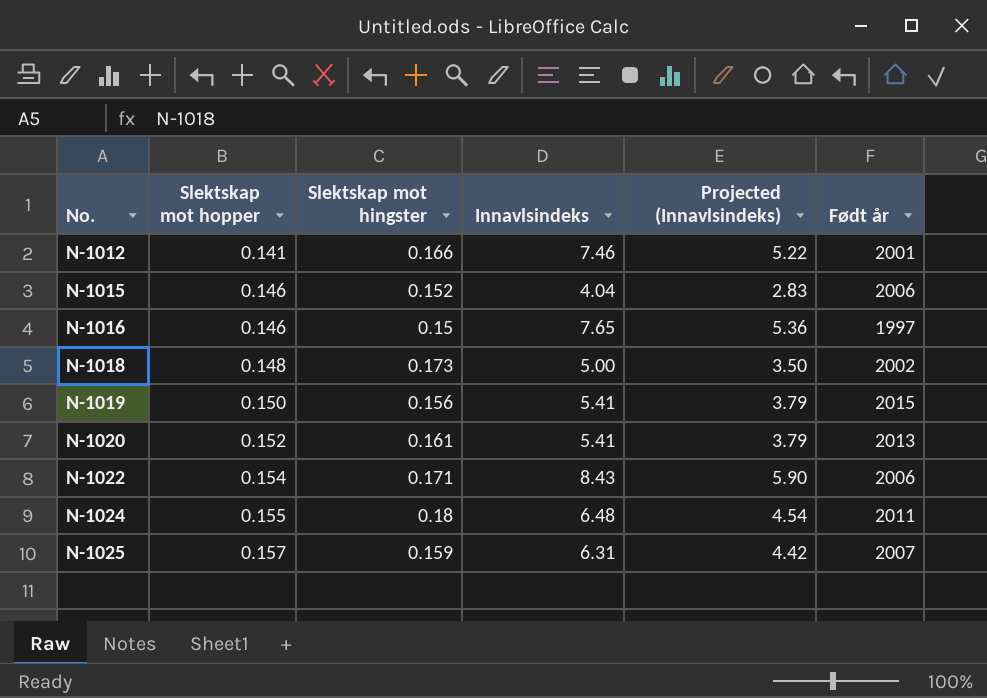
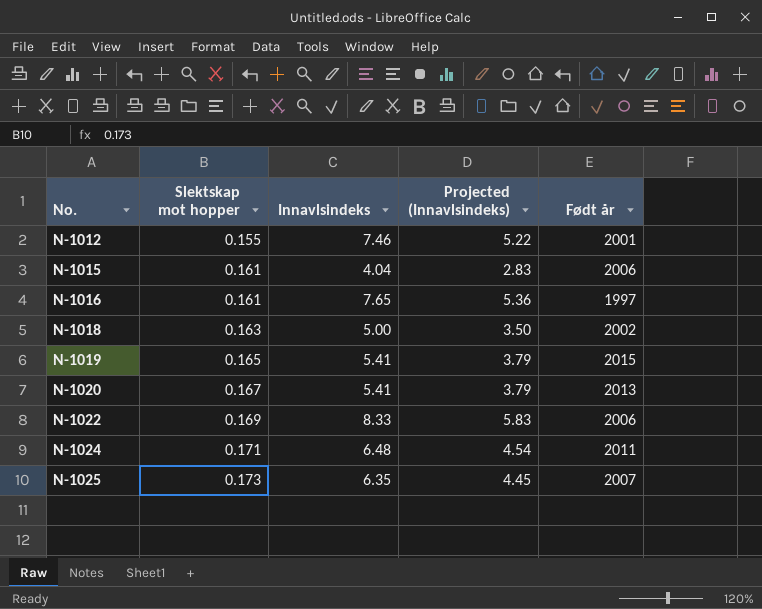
column Slektskap mot hingster | position: 3 -> none
N-1012 | Slektskap mot hopper: 0.141 -> 0.155
N-1015 | Slektskap mot hopper: 0.146 -> 0.161
N-1016 | Slektskap mot hopper: 0.146 -> 0.161
N-1018 | Slektskap mot hopper: 0.148 -> 0.163
N-1019 | Slektskap mot hopper: 0.150 -> 0.165
N-1020 | Slektskap mot hopper: 0.152 -> 0.167
N-1022 | Slektskap mot hopper: 0.154 -> 0.169
N-1022 | Innavlsindeks: 8.43 -> 8.33
N-1022 | Projected (Innavlsindeks): 5.90 -> 5.83
N-1024 | Slektskap mot hopper: 0.155 -> 0.171
N-1025 | Slektskap mot hopper: 0.157 -> 0.173
N-1025 | Innavlsindeks: 6.31 -> 6.35
N-1025 | Projected (Innavlsindeks): 4.42 -> 4.45

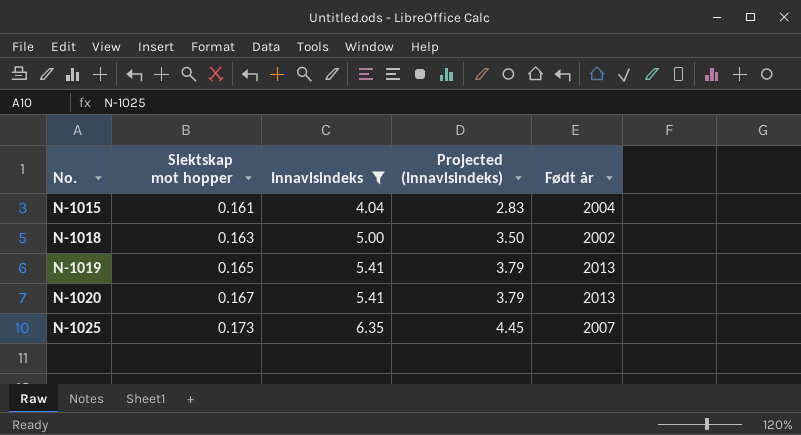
filter: none -> Innavlsindeks <= 6.35
N-1015 | Født år: 2006 -> 2004
N-1019 | Født år: 2015 -> 2013

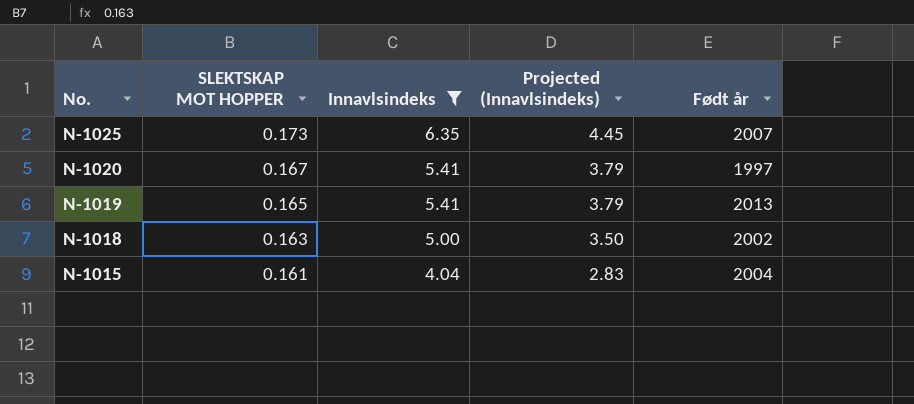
row order: No. ascending -> No. descending
column name: Slektskap mot hopper -> SLEKTSKAP MOT HOPPER
N-1020 | Født år: 2013 -> 1997

